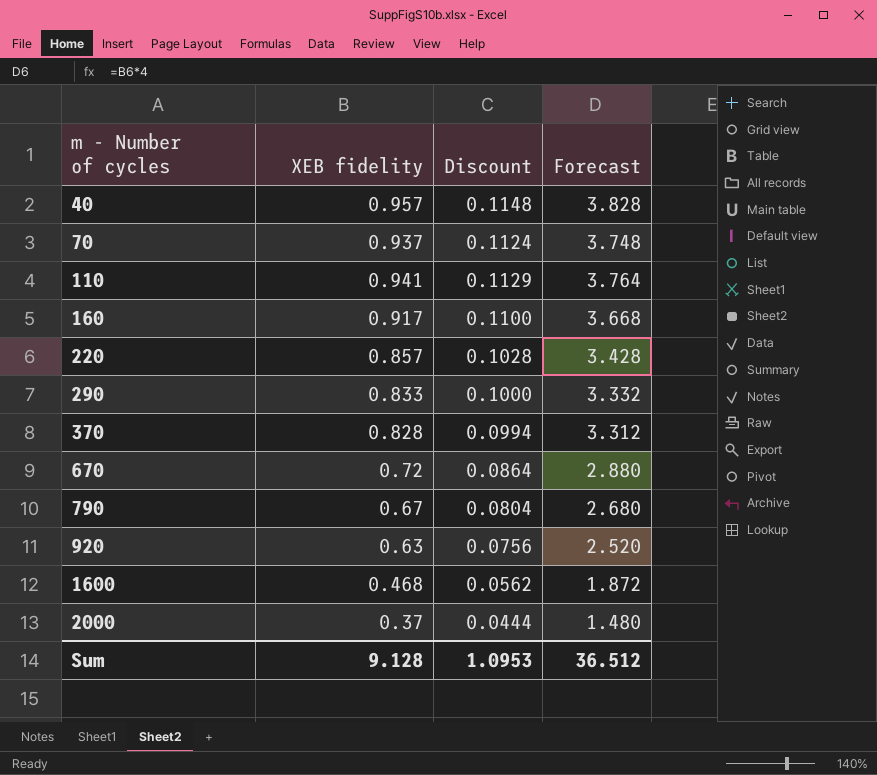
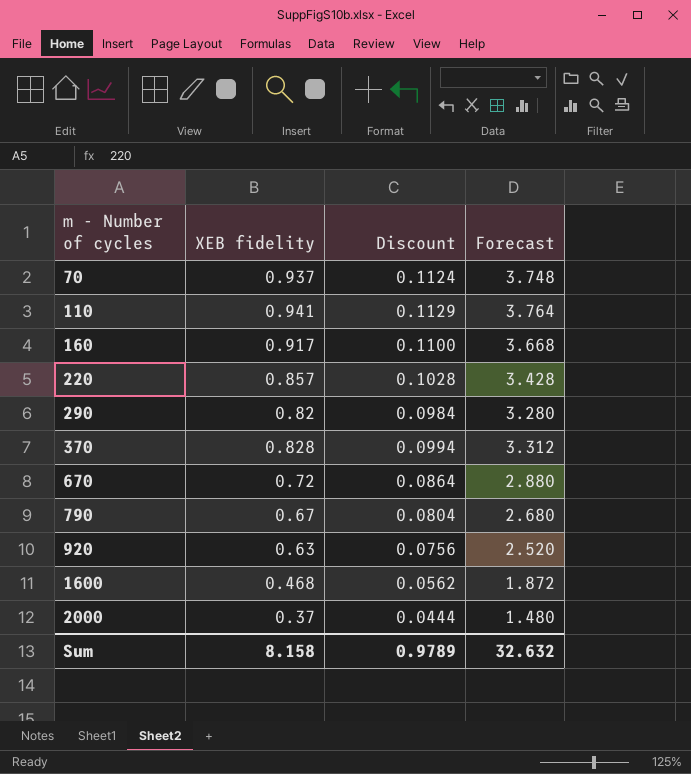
row 40: 0.957 | 0.1148 | 3.828 -> none
290 | XEB fidelity: 0.833 -> 0.82
290 | Discount: 0.1000 -> 0.0984
290 | Forecast: 3.332 -> 3.280
Sum | XEB fidelity: 9.128 -> 8.158
Sum | Discount: 1.0953 -> 0.9789
Sum | Forecast: 36.512 -> 32.632

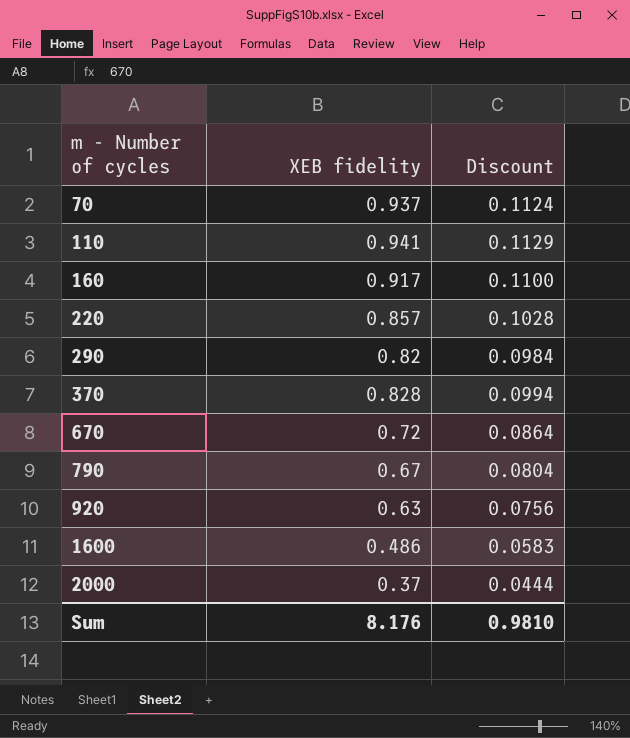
column Forecast | formula: [XEB fidelity] * 4 -> none
1600 | XEB fidelity: 0.468 -> 0.486
1600 | Discount: 0.0562 -> 0.0583
Sum | XEB fidelity: 8.158 -> 8.176
Sum | Discount: 0.9789 -> 0.9810

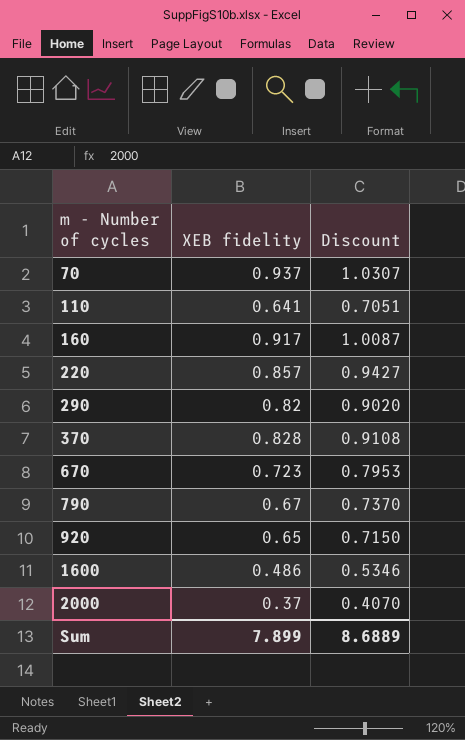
column Discount | formula: [XEB fidelity] * 0.12 -> [XEB fidelity] * 1.1
110 | XEB fidelity: 0.941 -> 0.641
670 | XEB fidelity: 0.72 -> 0.723
920 | XEB fidelity: 0.63 -> 0.65
Sum | XEB fidelity: 8.176 -> 7.899
Sum | Discount: 0.9810 -> 8.6889

